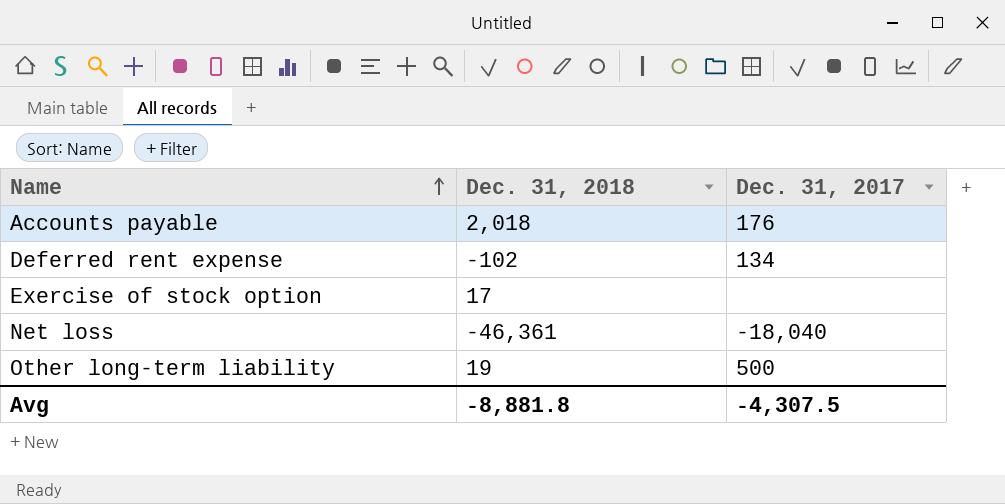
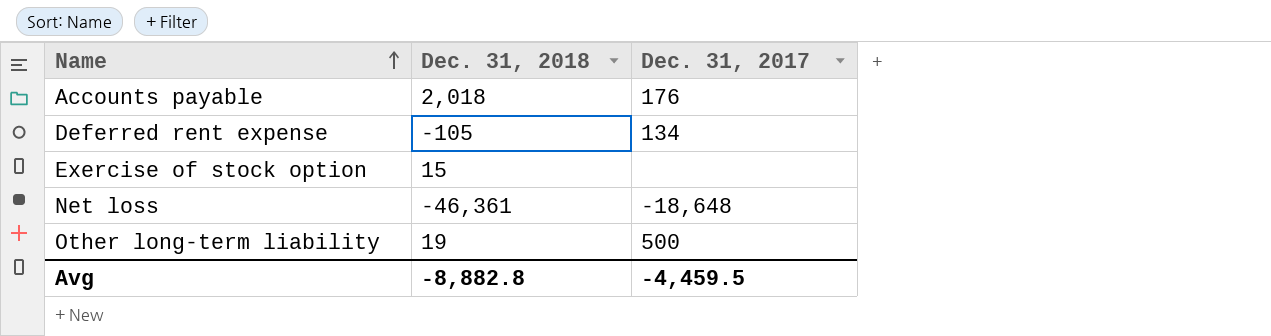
Deferred rent expense | Dec. 31, 2018: -102 -> -105
Exercise of stock option | Dec. 31, 2018: 17 -> 15
Net loss | Dec. 31, 2017: -18,040 -> -18,648
Avg | Dec. 31, 2018: -8,881.8 -> -8,882.8
Avg | Dec. 31, 2017: -4,307.5 -> -4,459.5

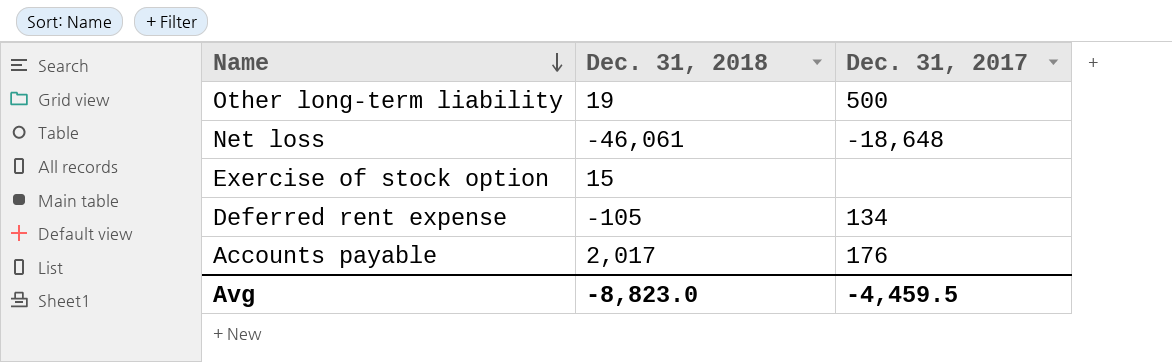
row order: Name ascending -> Name descending
Net loss | Dec. 31, 2018: -46,361 -> -46,061
Accounts payable | Dec. 31, 2018: 2,018 -> 2,017
Avg | Dec. 31, 2018: -8,882.8 -> -8,823.0

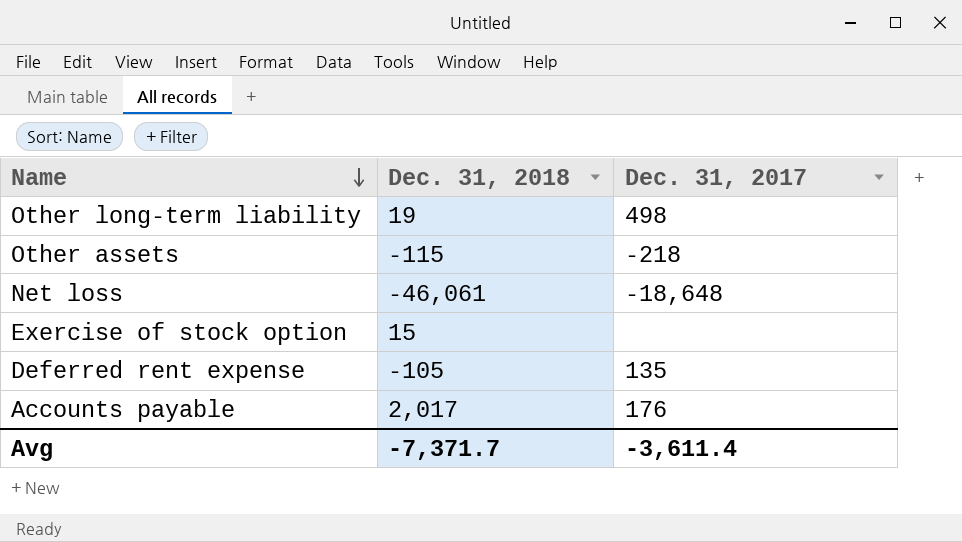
Other long-term liability | Dec. 31, 2017: 500 -> 498
row Other assets: none -> -115 | -218
Deferred rent expense | Dec. 31, 2017: 134 -> 135
Avg | Dec. 31, 2018: -8,823.0 -> -7,371.7
Avg | Dec. 31, 2017: -4,459.5 -> -3,611.4

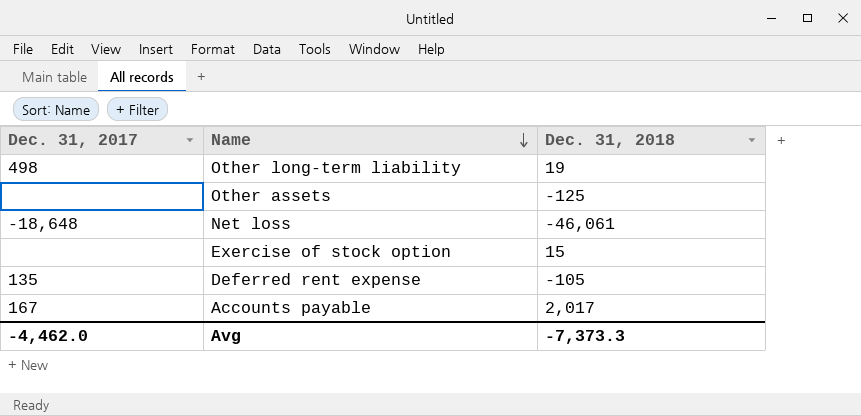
column Dec. 31, 2017 | position: 3 -> 1
Other assets | Dec. 31, 2017: -218 -> none
Other assets | Dec. 31, 2018: -115 -> -125
Accounts payable | Dec. 31, 2017: 176 -> 167
Avg | Dec. 31, 2017: -3,611.4 -> -4,462.0
Avg | Dec. 31, 2018: -7,371.7 -> -7,373.3

